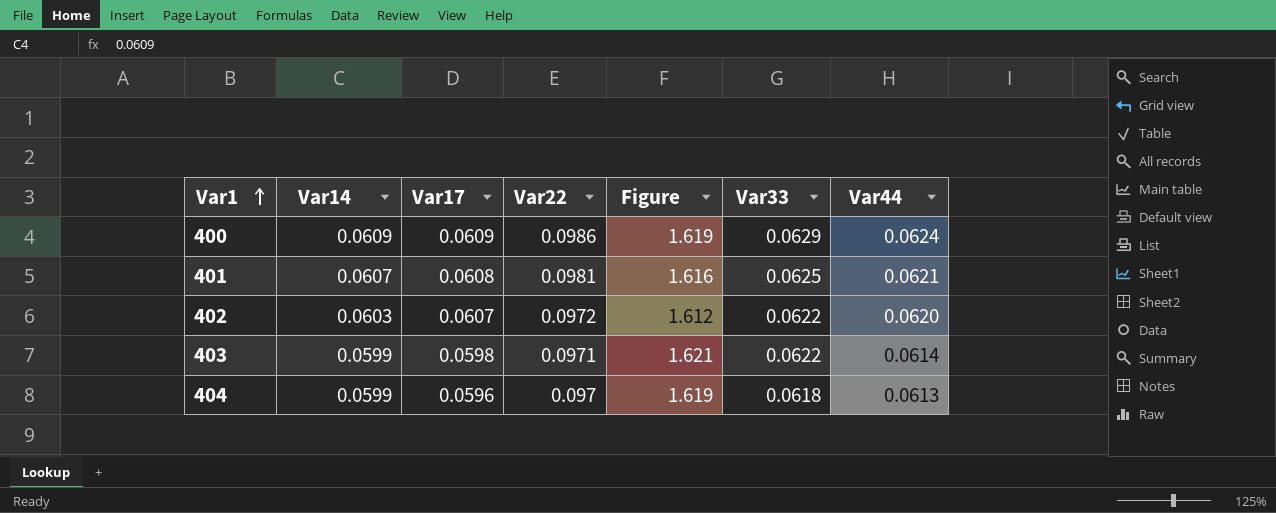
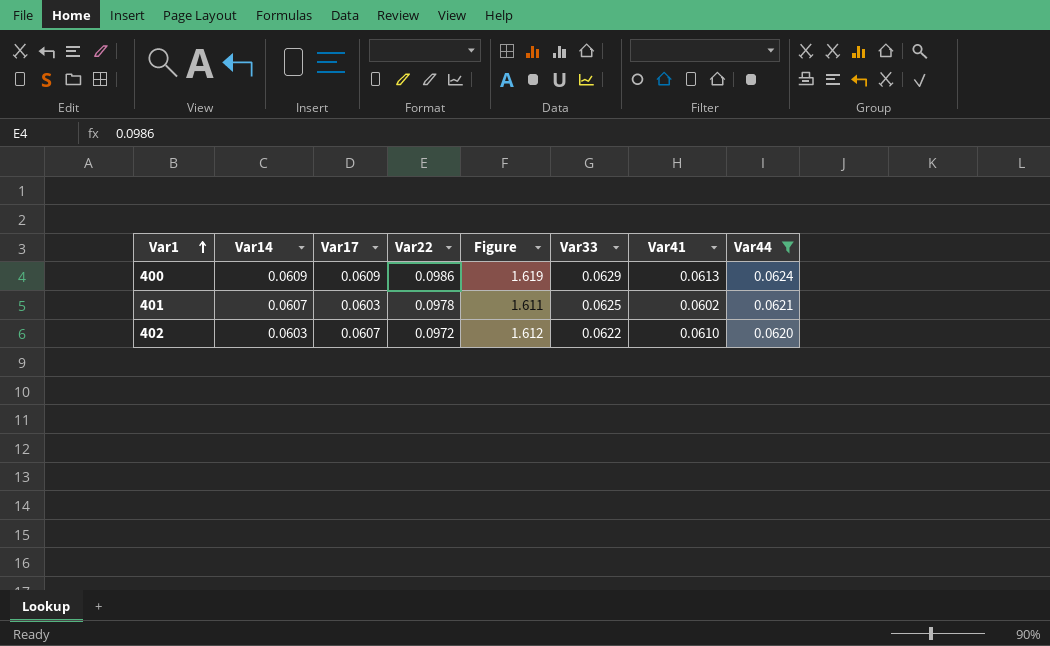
filter: none -> Var44 >= 0.0620
column Var41 | position: none -> 7
401 | Var17: 0.0608 -> 0.0603
401 | Var22: 0.0981 -> 0.0978
401 | Figure: 1.616 -> 1.611

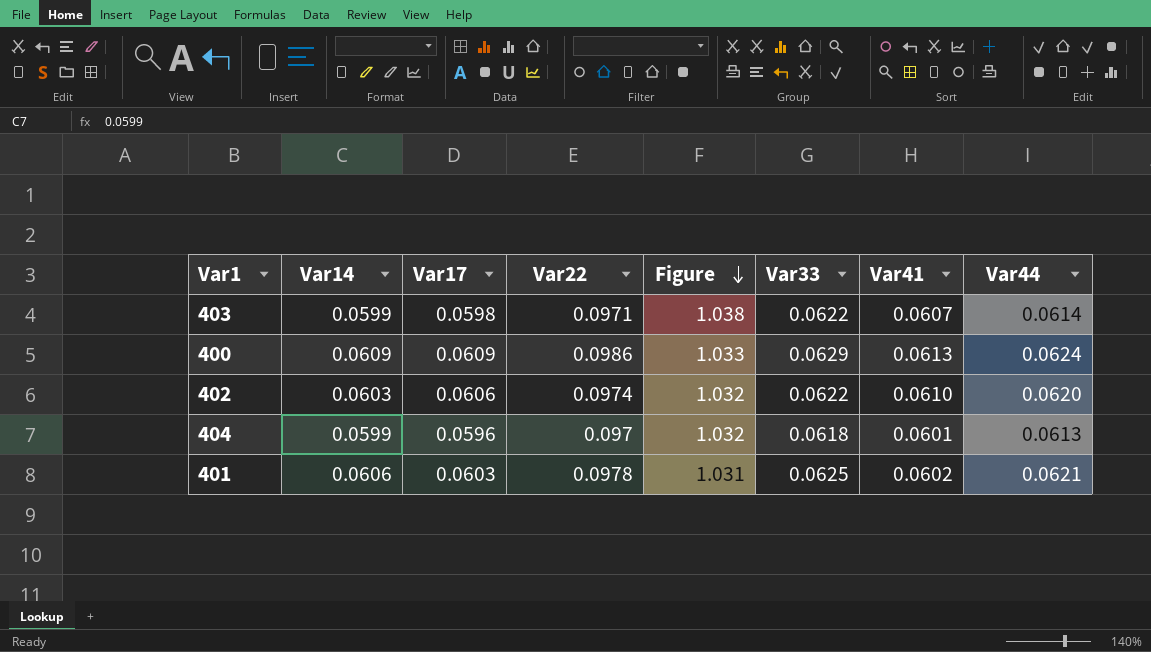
filter: Var44 >= 0.0620 -> none
row order: Var1 ascending -> Figure descending
column Figure | formula: [Var22] / [Var14] -> [Var33] / [Var14]
402 | Var17: 0.0607 -> 0.0606
402 | Var22: 0.0972 -> 0.0974
401 | Var14: 0.0607 -> 0.0606

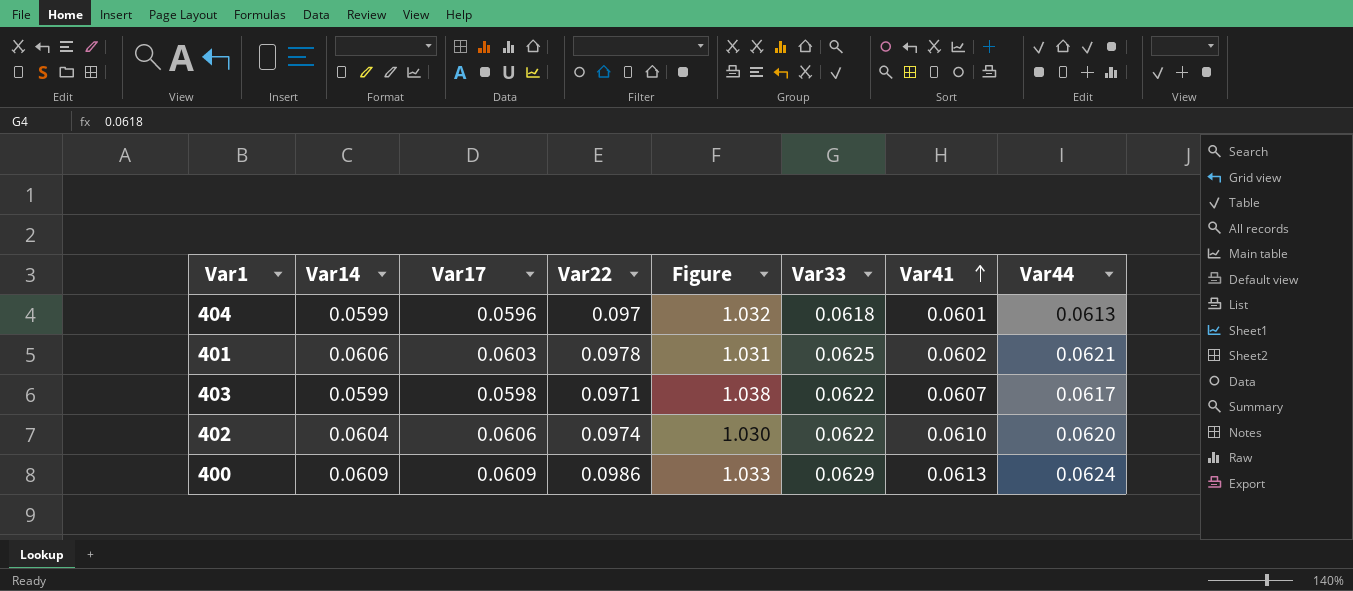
row order: Figure descending -> Var41 ascending
403 | Var44: 0.0614 -> 0.0617
402 | Var14: 0.0603 -> 0.0604
402 | Figure: 1.032 -> 1.030

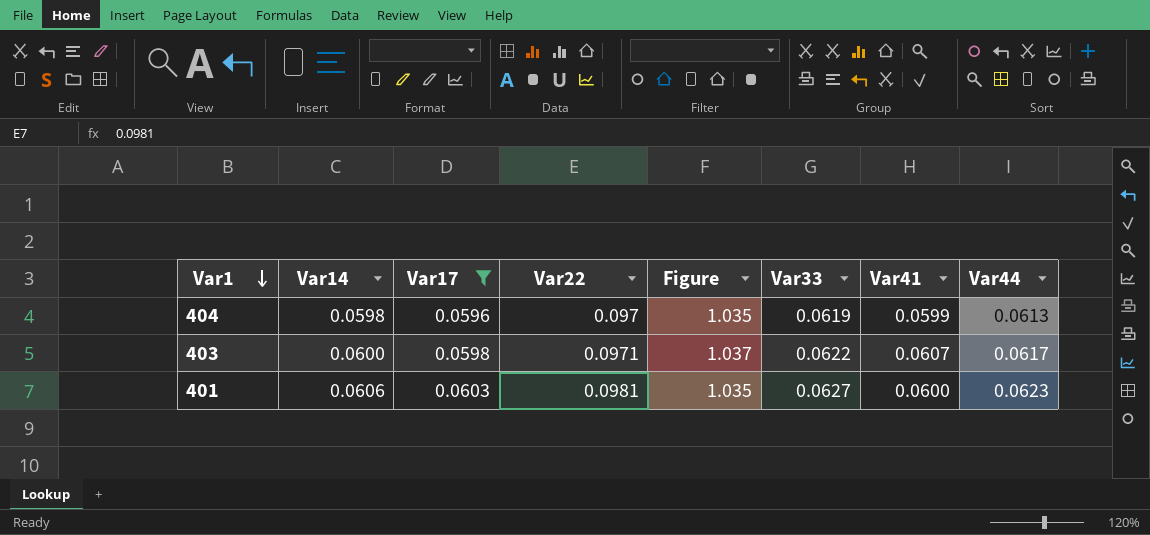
filter: none -> Var17 <= 0.0603
row order: Var41 ascending -> Var1 descending
404 | Var14: 0.0599 -> 0.0598
404 | Figure: 1.032 -> 1.035
404 | Var33: 0.0618 -> 0.0619
404 | Var41: 0.0601 -> 0.0599
403 | Var14: 0.0599 -> 0.0600
403 | Figure: 1.038 -> 1.037
401 | Var22: 0.0978 -> 0.0981
401 | Figure: 1.031 -> 1.035
401 | Var33: 0.0625 -> 0.0627
401 | Var41: 0.0602 -> 0.0600
401 | Var44: 0.0621 -> 0.0623

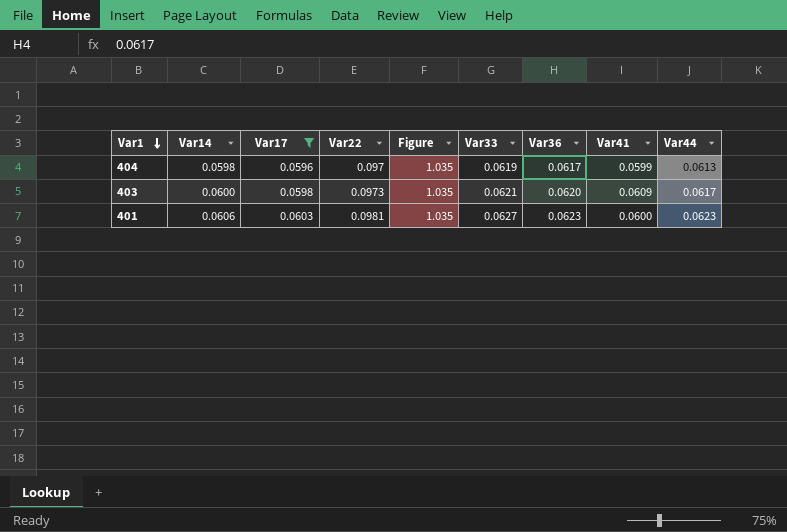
column Var36 | position: none -> 7
403 | Var22: 0.0971 -> 0.0973
403 | Figure: 1.037 -> 1.035
403 | Var33: 0.0622 -> 0.0621
403 | Var41: 0.0607 -> 0.0609

